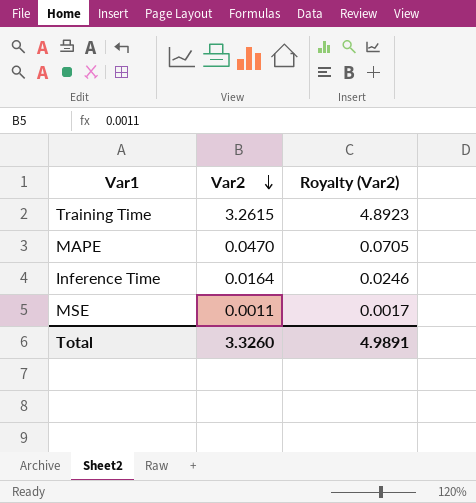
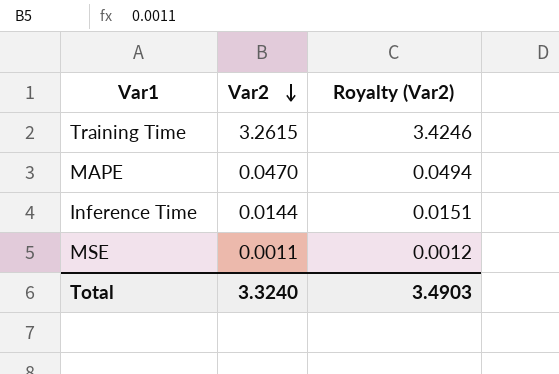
column Royalty (Var2) | formula: [Var2] * 1.5 -> [Var2] * 1.05
Inference Time | Var2: 0.0164 -> 0.0144
Total | Var2: 3.3260 -> 3.3240
Total | Royalty (Var2): 4.9891 -> 3.4903

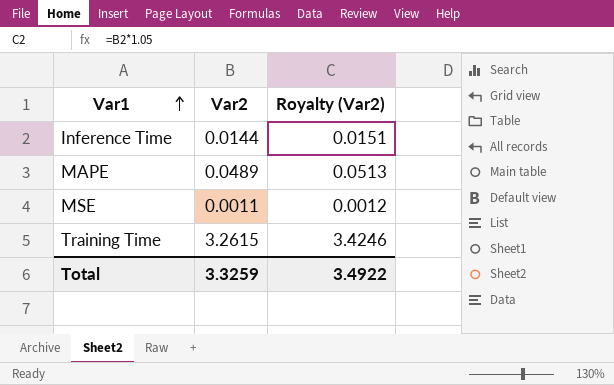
row order: Var2 descending -> Var1 ascending
MAPE | Var2: 0.0470 -> 0.0489
MAPE | Royalty (Var2): 0.0494 -> 0.0513
Total | Var2: 3.3240 -> 3.3259
Total | Royalty (Var2): 3.4903 -> 3.4922

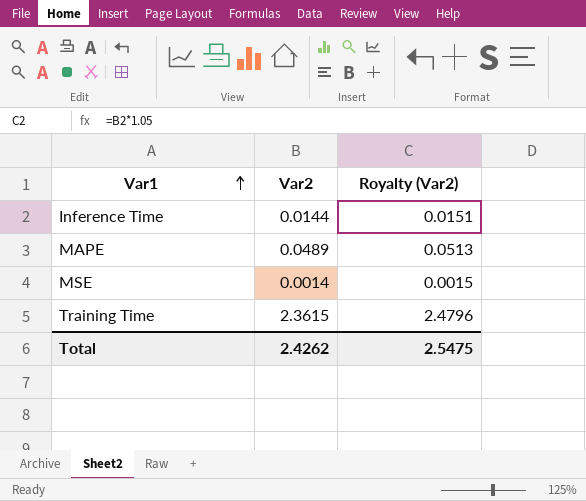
MSE | Var2: 0.0011 -> 0.0014
MSE | Royalty (Var2): 0.0012 -> 0.0015
Training Time | Var2: 3.2615 -> 2.3615
Training Time | Royalty (Var2): 3.4246 -> 2.4796
Total | Var2: 3.3259 -> 2.4262
Total | Royalty (Var2): 3.4922 -> 2.5475

